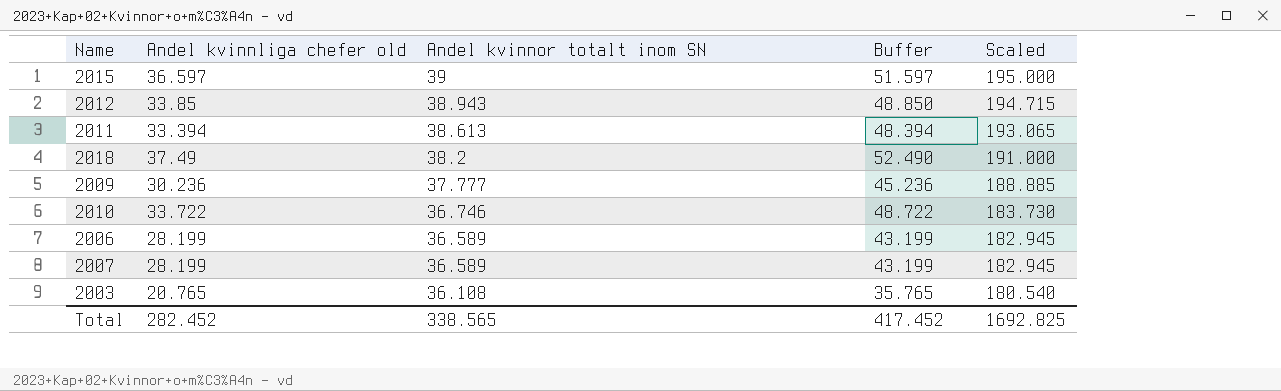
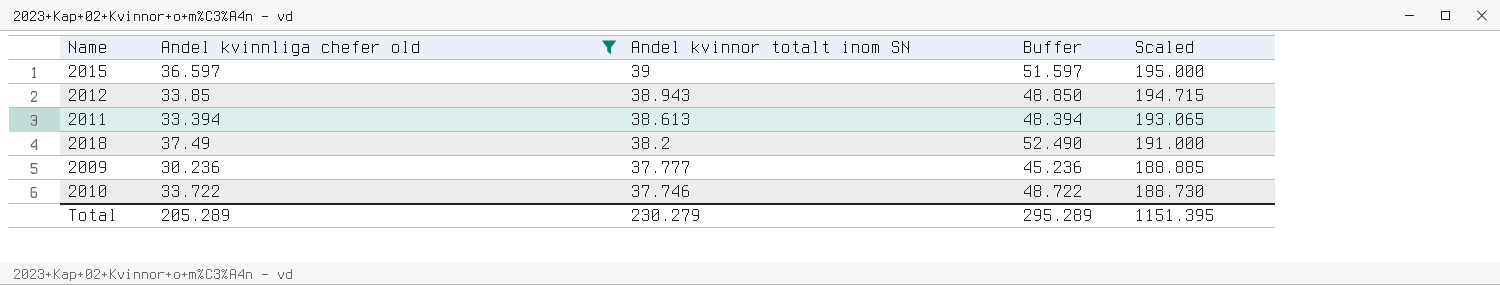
filter: none -> Andel kvinnliga chefer old >= 30.236
2010 | Andel kvinnor totalt inom SN: 36.746 -> 37.746
2010 | Scaled: 183.730 -> 188.730
Total | Andel kvinnliga chefer old: 282.452 -> 205.289
Total | Andel kvinnor totalt inom SN: 338.565 -> 230.279
Total | Buffer: 417.452 -> 295.289
Total | Scaled: 1692.825 -> 1151.395

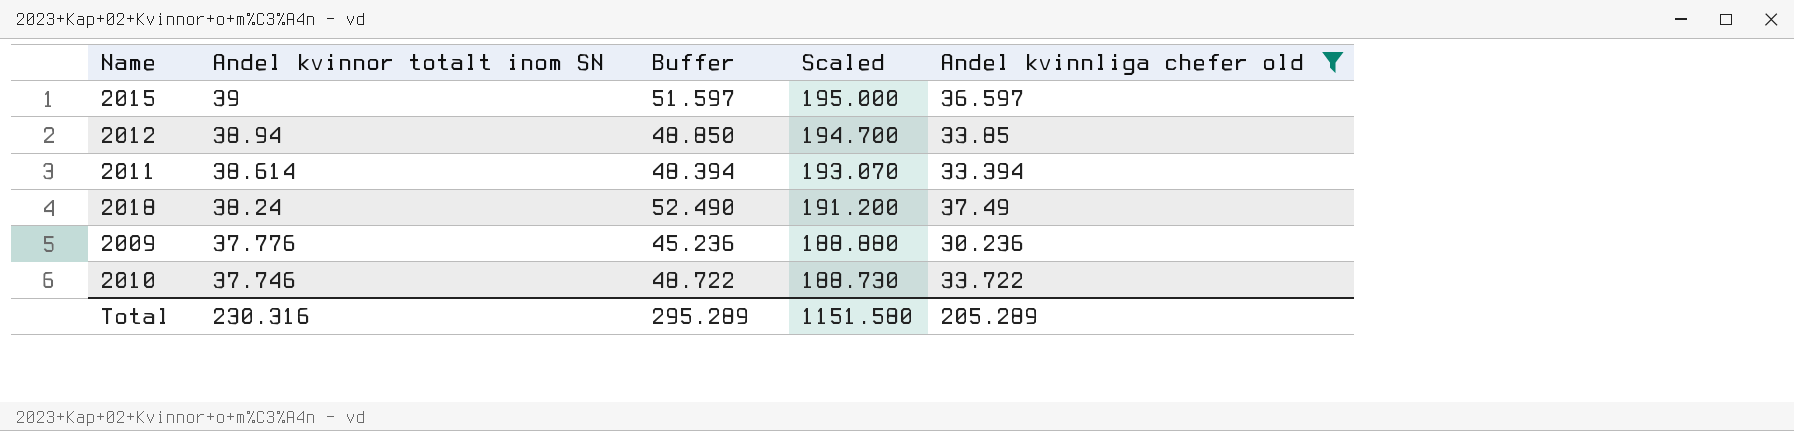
column Andel kvinnliga chefer old | position: 2 -> 5
2012 | Andel kvinnor totalt inom SN: 38.943 -> 38.94
2012 | Scaled: 194.715 -> 194.700
2011 | Andel kvinnor totalt inom SN: 38.613 -> 38.614
2011 | Scaled: 193.065 -> 193.070
2018 | Andel kvinnor totalt inom SN: 38.2 -> 38.24
2018 | Scaled: 191.000 -> 191.200
2009 | Andel kvinnor totalt inom SN: 37.777 -> 37.776
2009 | Scaled: 188.885 -> 188.880
Total | Andel kvinnor totalt inom SN: 230.279 -> 230.316
Total | Scaled: 1151.395 -> 1151.580

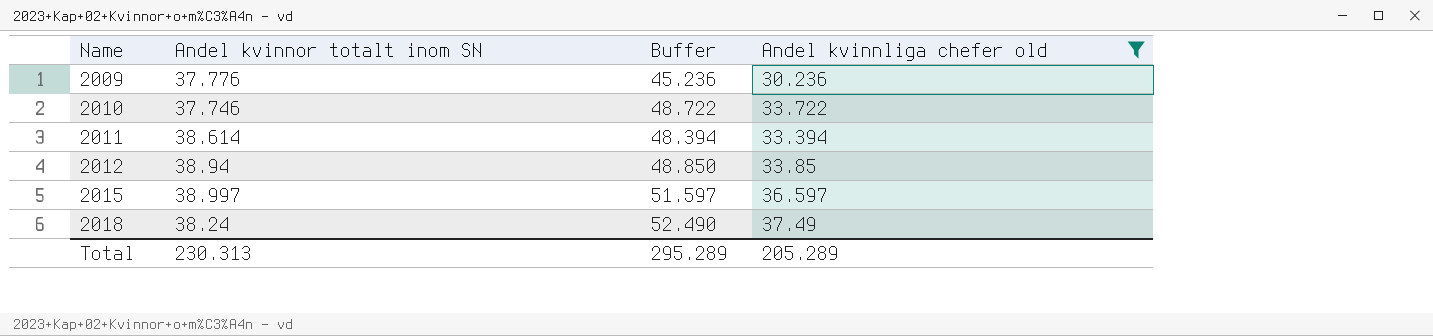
row order: Andel kvinnor totalt inom SN descending -> Name ascending
column Scaled | formula: [Andel kvinnor totalt inom SN] * 5 -> none
2015 | Andel kvinnor totalt inom SN: 39 -> 38.997
Total | Andel kvinnor totalt inom SN: 230.316 -> 230.313

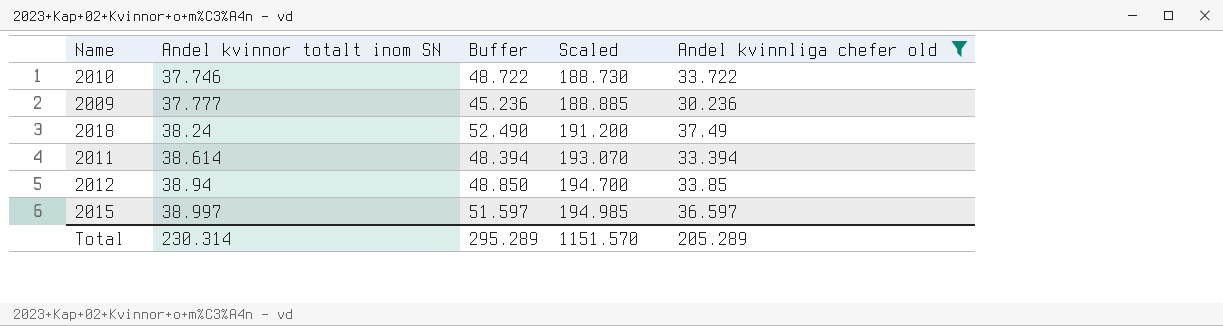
row order: Name ascending -> Andel kvinnor totalt inom SN ascending
column Scaled | formula: none -> [Andel kvinnor totalt inom SN] * 5
2009 | Andel kvinnor totalt inom SN: 37.776 -> 37.777
Total | Andel kvinnor totalt inom SN: 230.313 -> 230.314

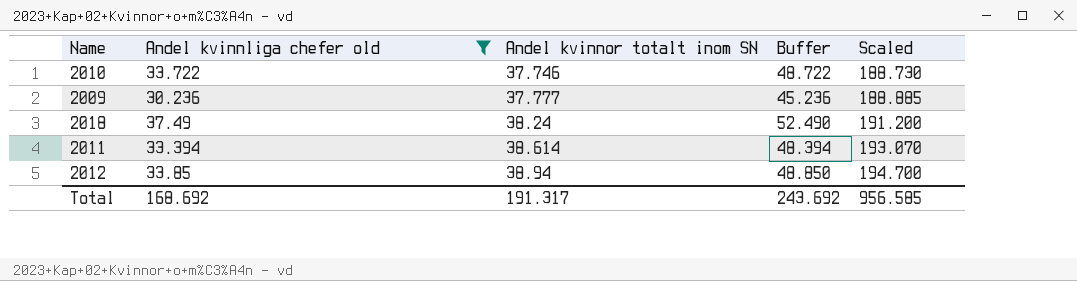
column Andel kvinnliga chefer old | position: 5 -> 2
row 2015: 38.997 | 51.597 | 194.985 | 36.597 -> none
Total | Andel kvinnliga chefer old: 205.289 -> 168.692
Total | Andel kvinnor totalt inom SN: 230.314 -> 191.317
Total | Buffer: 295.289 -> 243.692
Total | Scaled: 1151.570 -> 956.585

